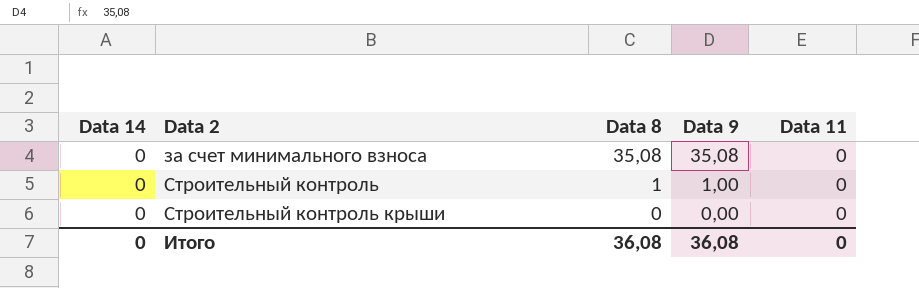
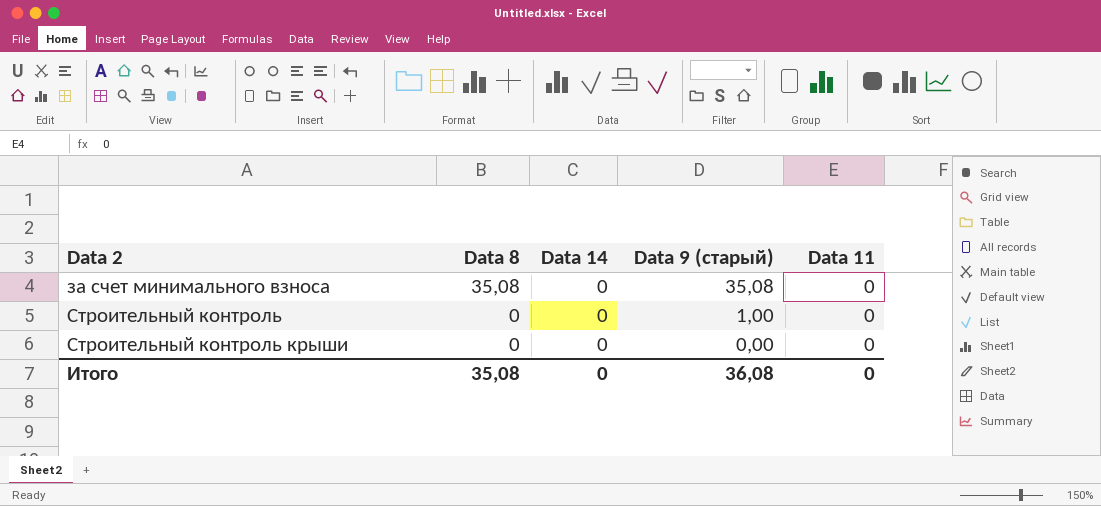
column Data 14 | position: 1 -> 3
column name: Data 9 -> Data 9 (старый)
Строительный контроль | Data 8: 1 -> 0
Итого | Data 8: 36,08 -> 35,08

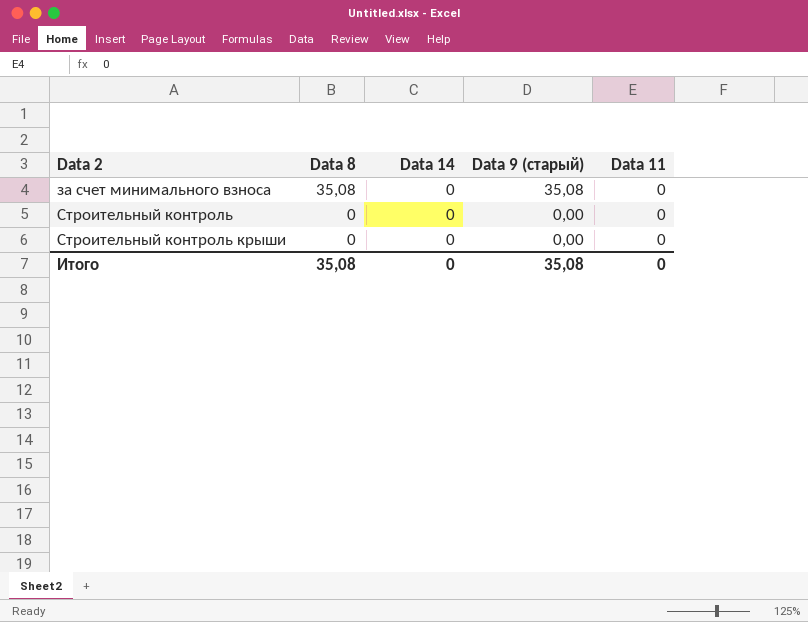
Строительный контроль | Data 9 (старый): 1,00 -> 0,00
Итого | Data 9 (старый): 36,08 -> 35,08

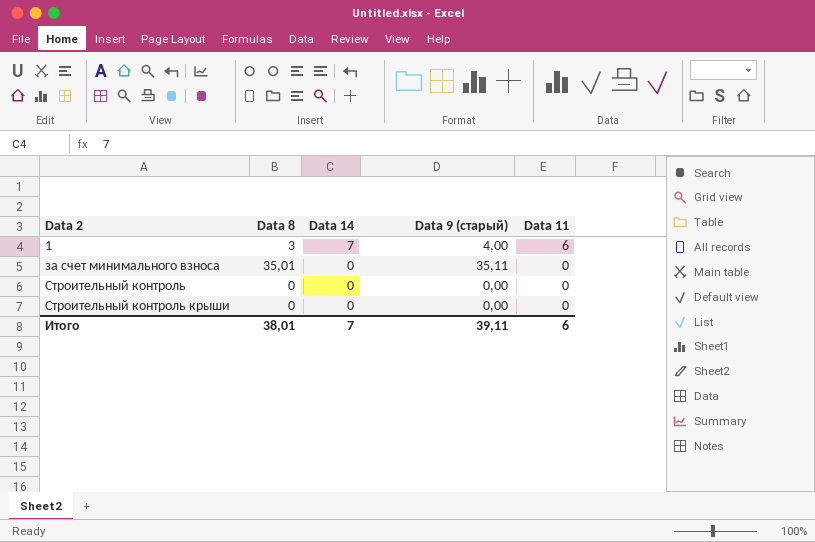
row 1: none -> 3 | 7 | 4,00 | 6
за счет минимального взноса | Data 8: 35,08 -> 35,01
за счет минимального взноса | Data 9 (старый): 35,08 -> 35,11
Итого | Data 8: 35,08 -> 38,01
Итого | Data 14: 0 -> 7
Итого | Data 9 (старый): 35,08 -> 39,11
Итого | Data 11: 0 -> 6

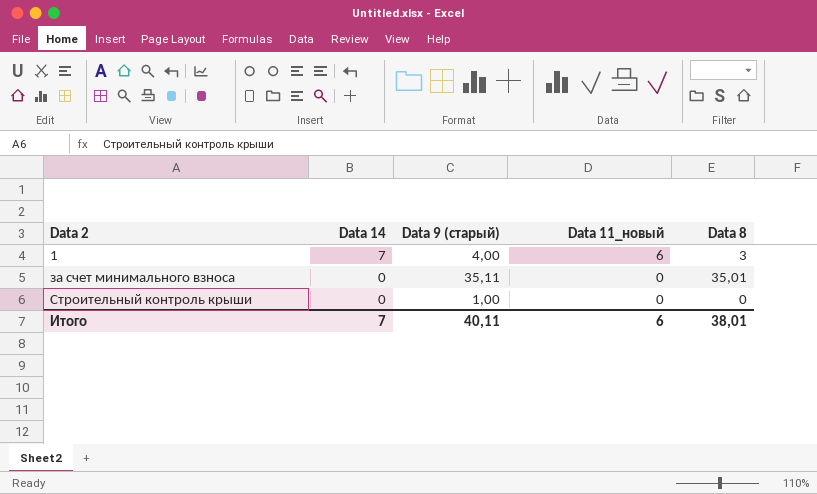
column name: Data 11 -> Data 11_новый
column Data 8 | position: 2 -> 5
row Строительный контроль: 0 | 0 | 0,00 | 0 -> none
Строительный контроль крыши | Data 9 (старый): 0,00 -> 1,00
Итого | Data 9 (старый): 39,11 -> 40,11

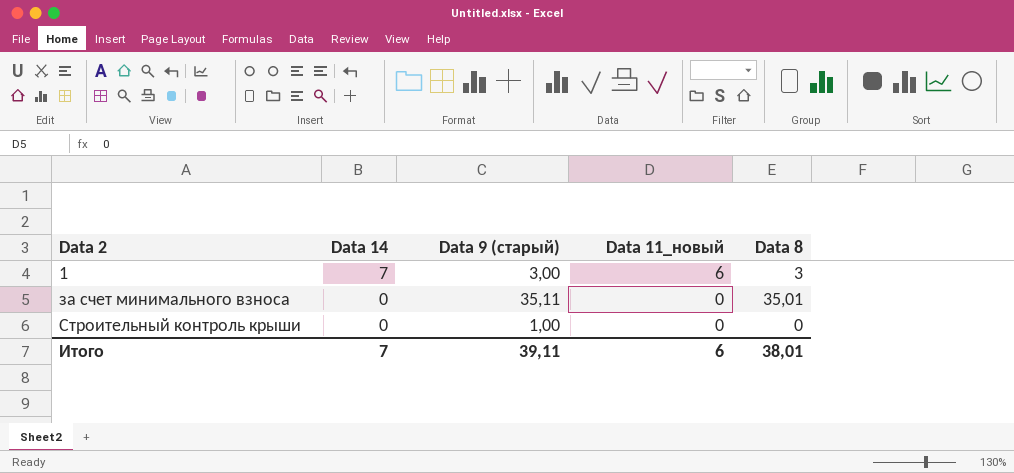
1 | Data 9 (старый): 4,00 -> 3,00
Итого | Data 9 (старый): 40,11 -> 39,11

